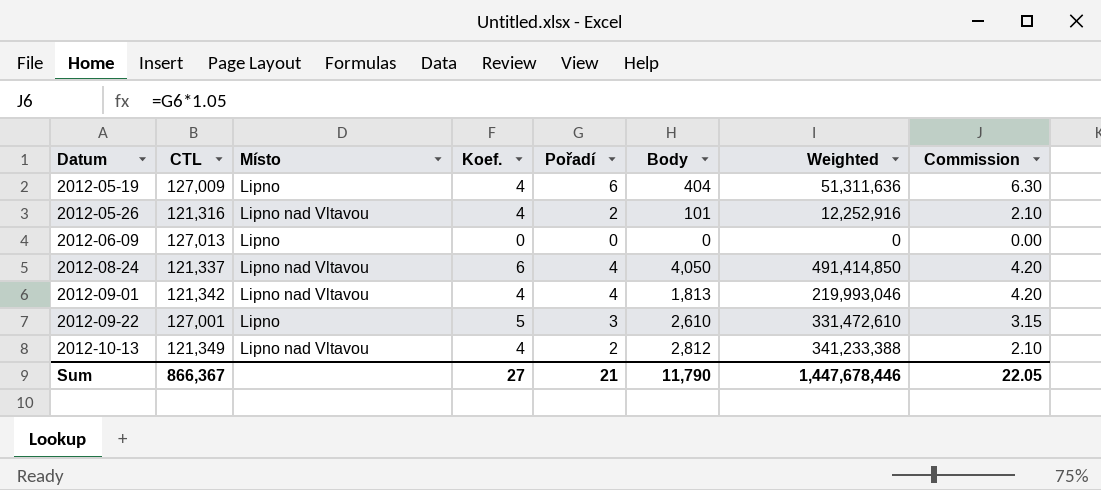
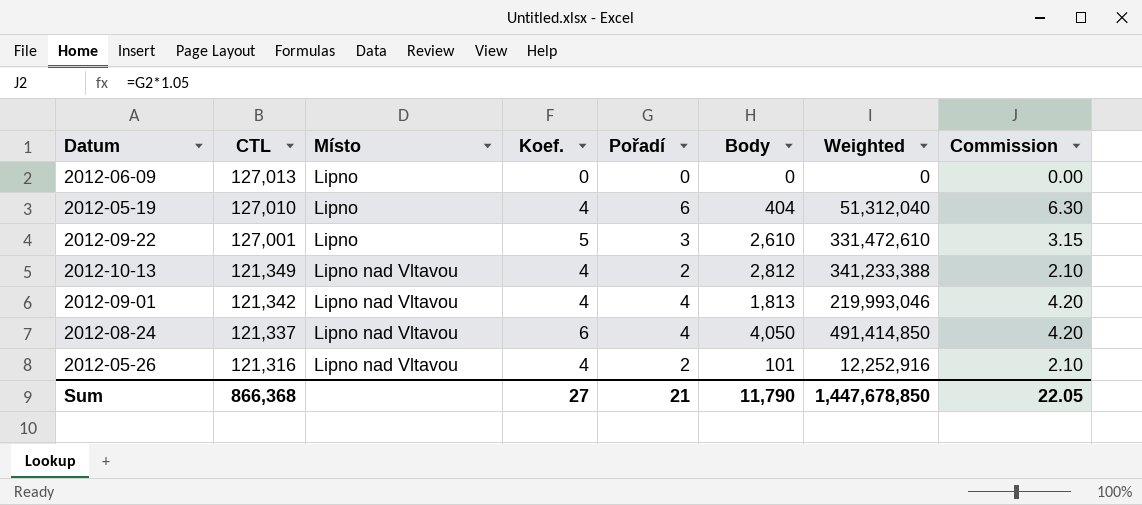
row order: Datum ascending -> CTL descending
2012-05-19 | CTL: 127,009 -> 127,010
2012-05-19 | Weighted: 51,311,636 -> 51,312,040
Sum | CTL: 866,367 -> 866,368
Sum | Weighted: 1,447,678,446 -> 1,447,678,850

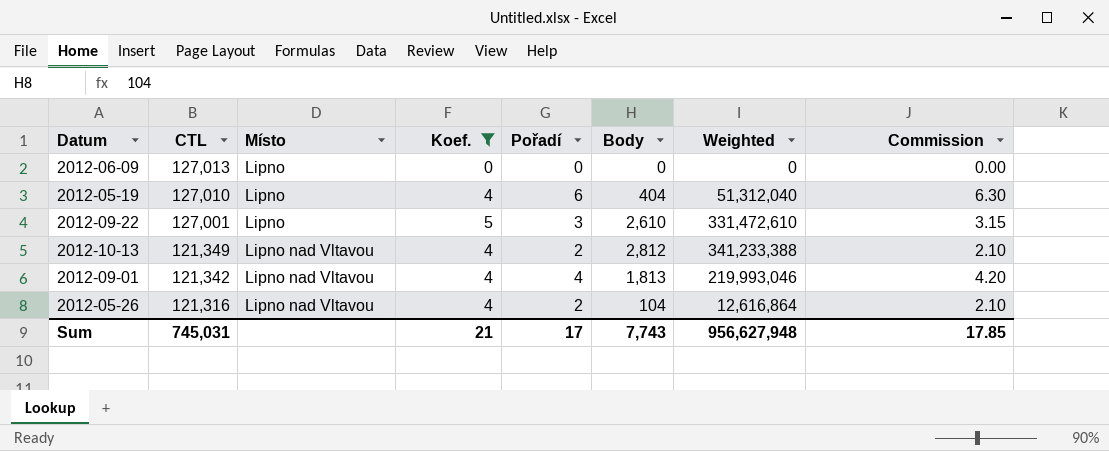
filter: none -> Koef. != 6
2012-05-26 | Body: 101 -> 104
2012-05-26 | Weighted: 12,252,916 -> 12,616,864
Sum | CTL: 866,368 -> 745,031
Sum | Koef.: 27 -> 21
Sum | Pořadí: 21 -> 17
Sum | Body: 11,790 -> 7,743
Sum | Weighted: 1,447,678,850 -> 956,627,948
Sum | Commission: 22.05 -> 17.85

